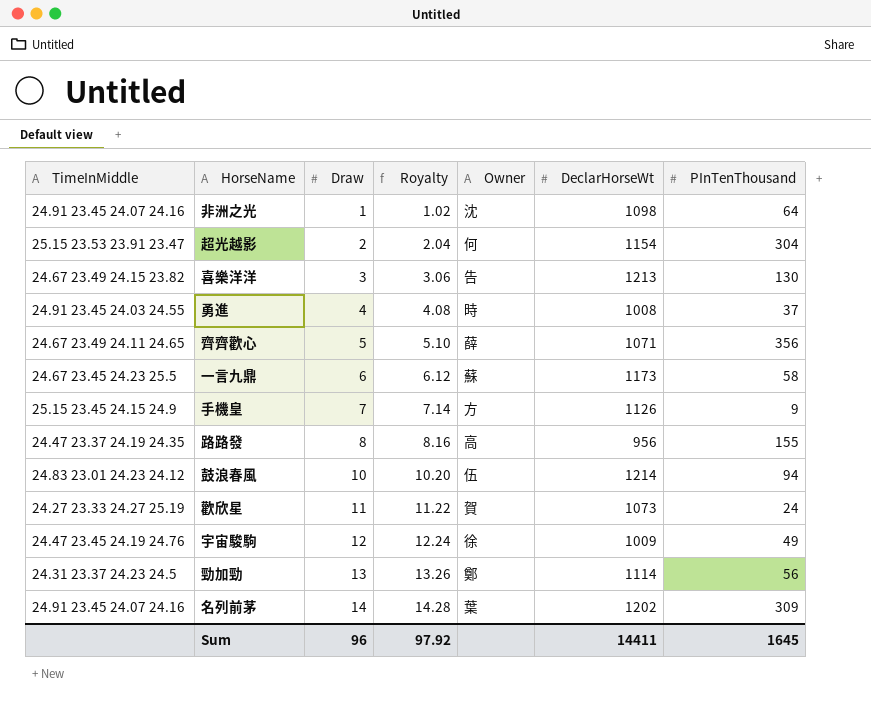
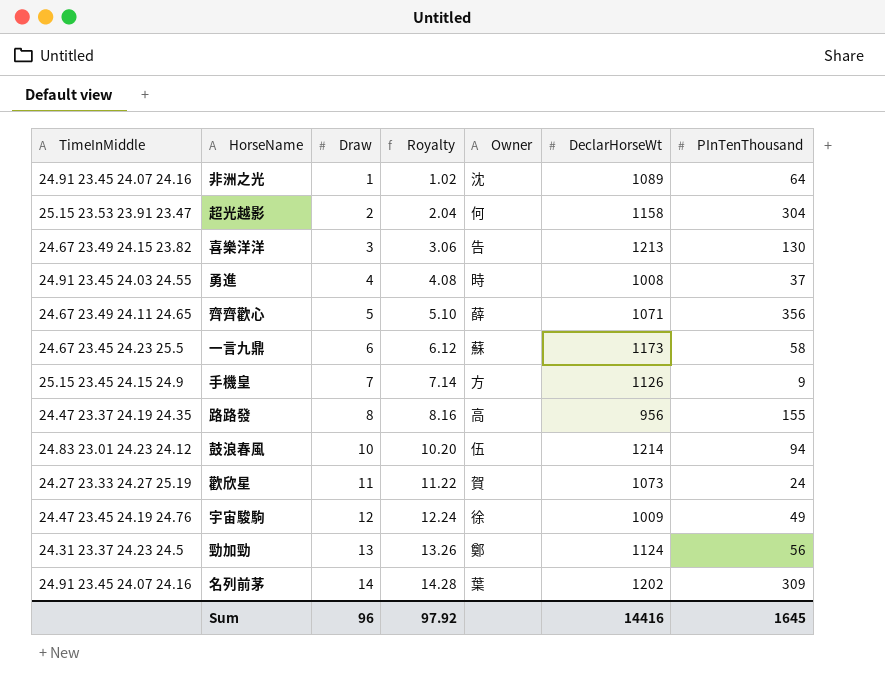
非洲之光 | DeclarHorseWt: 1098 -> 1089
超光越影 | DeclarHorseWt: 1154 -> 1158
勁加勁 | DeclarHorseWt: 1114 -> 1124
Sum | DeclarHorseWt: 14411 -> 14416

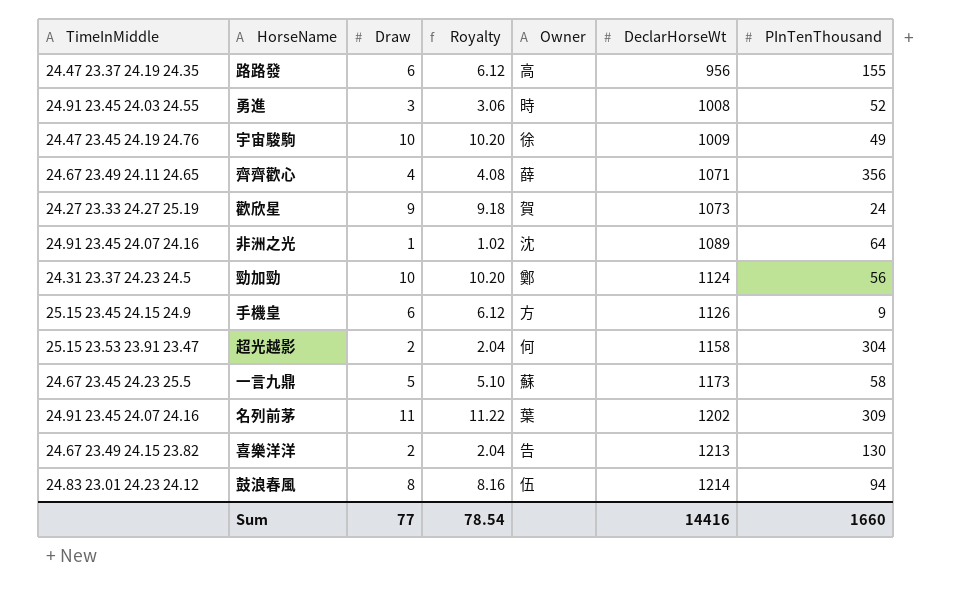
row order: Draw ascending -> DeclarHorseWt ascending
路路發 | Draw: 8 -> 6
路路發 | Royalty: 8.16 -> 6.12
勇進 | Draw: 4 -> 3
勇進 | Royalty: 4.08 -> 3.06
勇進 | PInTenThousand: 37 -> 52
宇宙駿駒 | Draw: 12 -> 10
宇宙駿駒 | Royalty: 12.24 -> 10.20
齊齊歡心 | Draw: 5 -> 4
齊齊歡心 | Royalty: 5.10 -> 4.08
歡欣星 | Draw: 11 -> 9
歡欣星 | Royalty: 11.22 -> 9.18
勁加勁 | Draw: 13 -> 10
勁加勁 | Royalty: 13.26 -> 10.20
手機皇 | Draw: 7 -> 6
手機皇 | Royalty: 7.14 -> 6.12
一言九鼎 | Draw: 6 -> 5
一言九鼎 | Royalty: 6.12 -> 5.10
名列前茅 | Draw: 14 -> 11
名列前茅 | Royalty: 14.28 -> 11.22
喜樂洋洋 | Draw: 3 -> 2
喜樂洋洋 | Royalty: 3.06 -> 2.04
鼓浪春風 | Draw: 10 -> 8
鼓浪春風 | Royalty: 10.20 -> 8.16
Sum | Draw: 96 -> 77
Sum | Royalty: 97.92 -> 78.54
Sum | PInTenThousand: 1645 -> 1660

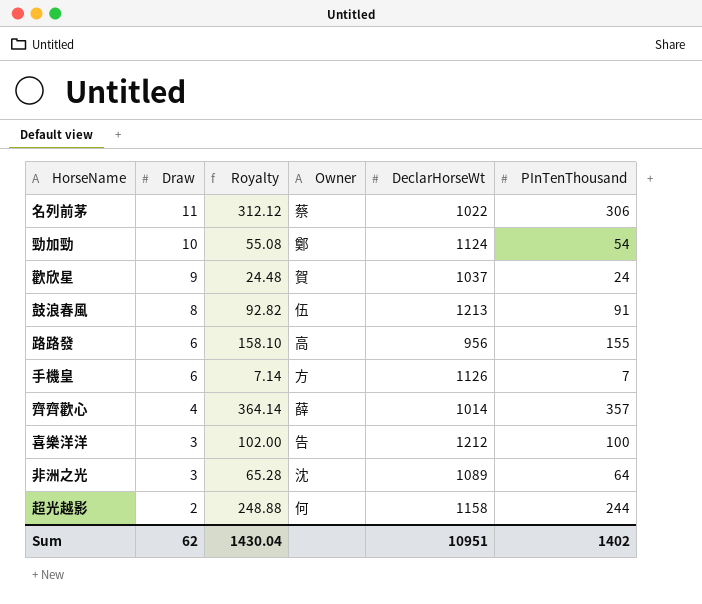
row order: DeclarHorseWt ascending -> Draw descending
column TimeInMiddle | position: 1 -> none
column Royalty | formula: [Draw] * 1.02 -> [PInTenThousand] * 1.02
row 勇進: 24.91 23.45 24.03 24.55 | 3 | 3.06 | 時 | 1008 | 52 -> none
row 宇宙駿駒: 24.47 23.45 24.19 24.76 | 10 | 10.20 | 徐 | 1009 | 49 -> none
row 一言九鼎: 24.67 23.45 24.23 25.5 | 5 | 5.10 | 蘇 | 1173 | 58 -> none
名列前茅 | Owner: 葉 -> 蔡
名列前茅 | DeclarHorseWt: 1202 -> 1022
名列前茅 | PInTenThousand: 309 -> 306
勁加勁 | PInTenThousand: 56 -> 54
歡欣星 | DeclarHorseWt: 1073 -> 1037
鼓浪春風 | DeclarHorseWt: 1214 -> 1213
鼓浪春風 | PInTenThousand: 94 -> 91
手機皇 | PInTenThousand: 9 -> 7
齊齊歡心 | DeclarHorseWt: 1071 -> 1014
齊齊歡心 | PInTenThousand: 356 -> 357
喜樂洋洋 | Draw: 2 -> 3
喜樂洋洋 | DeclarHorseWt: 1213 -> 1212
喜樂洋洋 | PInTenThousand: 130 -> 100
非洲之光 | Draw: 1 -> 3
超光越影 | PInTenThousand: 304 -> 244
Sum | Draw: 77 -> 62
Sum | Royalty: 78.54 -> 1430.04
Sum | DeclarHorseWt: 14416 -> 10951
Sum | PInTenThousand: 1660 -> 1402

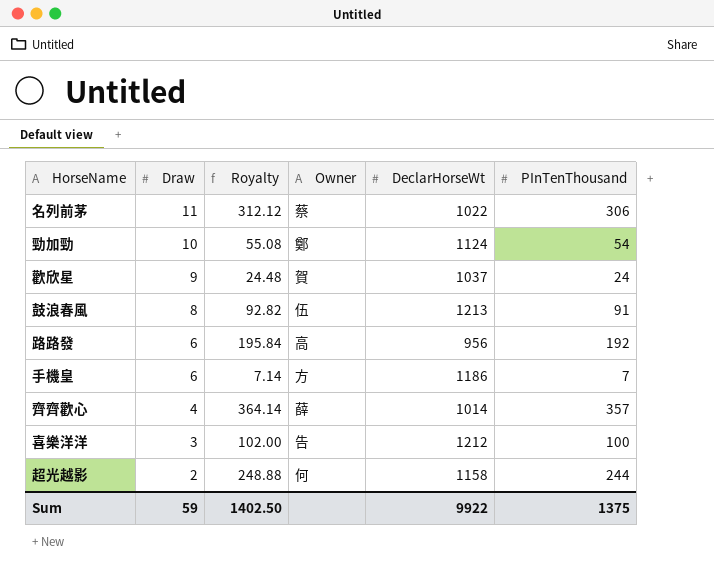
row 非洲之光: 3 | 65.28 | 沈 | 1089 | 64 -> none
路路發 | Royalty: 158.10 -> 195.84
路路發 | PInTenThousand: 155 -> 192
手機皇 | DeclarHorseWt: 1126 -> 1186
Sum | Draw: 62 -> 59
Sum | Royalty: 1430.04 -> 1402.50
Sum | DeclarHorseWt: 10951 -> 9922
Sum | PInTenThousand: 1402 -> 1375

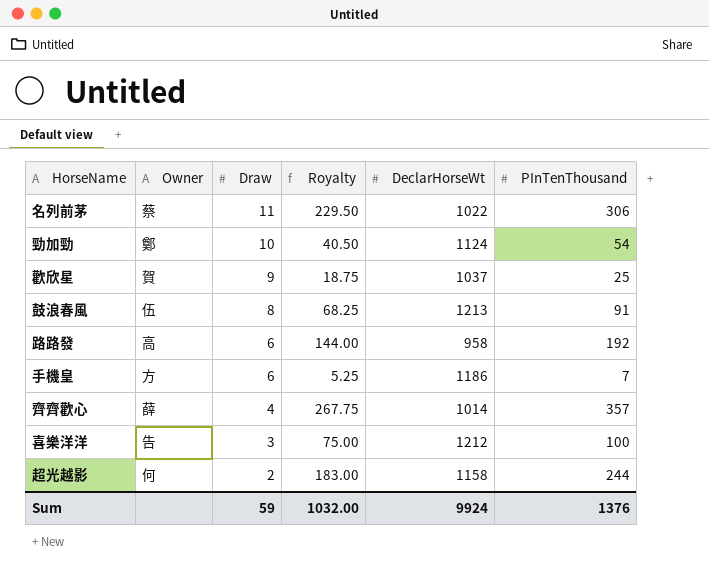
column Owner | position: 4 -> 2
column Royalty | formula: [PInTenThousand] * 1.02 -> [PInTenThousand] * 0.75
歡欣星 | PInTenThousand: 24 -> 25
路路發 | DeclarHorseWt: 956 -> 958
Sum | Royalty: 1402.50 -> 1032.00
Sum | DeclarHorseWt: 9922 -> 9924
Sum | PInTenThousand: 1375 -> 1376

